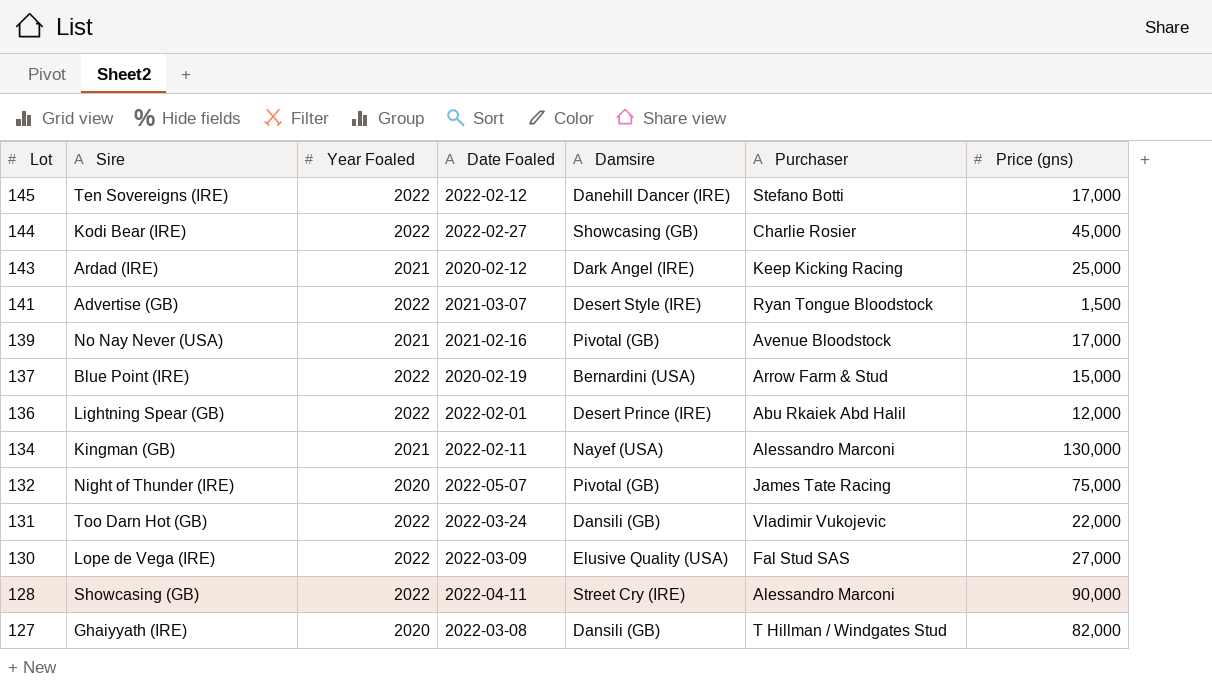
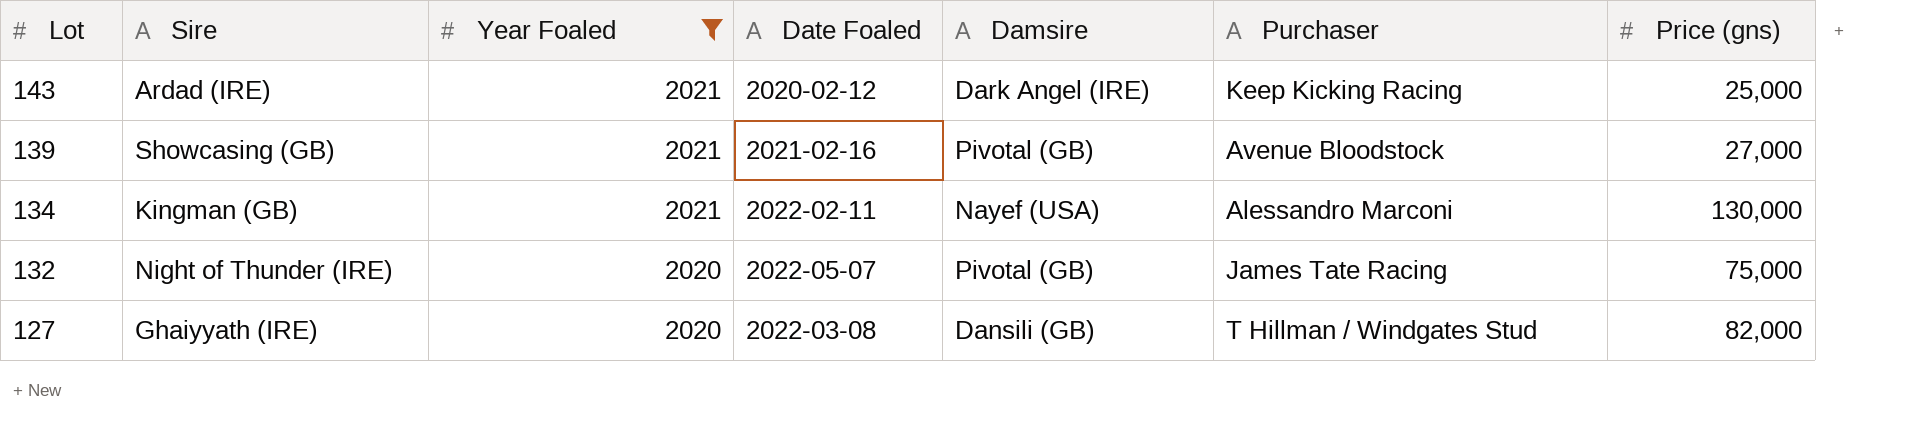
filter: none -> Year Foaled != 2022
139 | Sire: No Nay Never (USA) -> Showcasing (GB)
139 | Price (gns): 17,000 -> 27,000

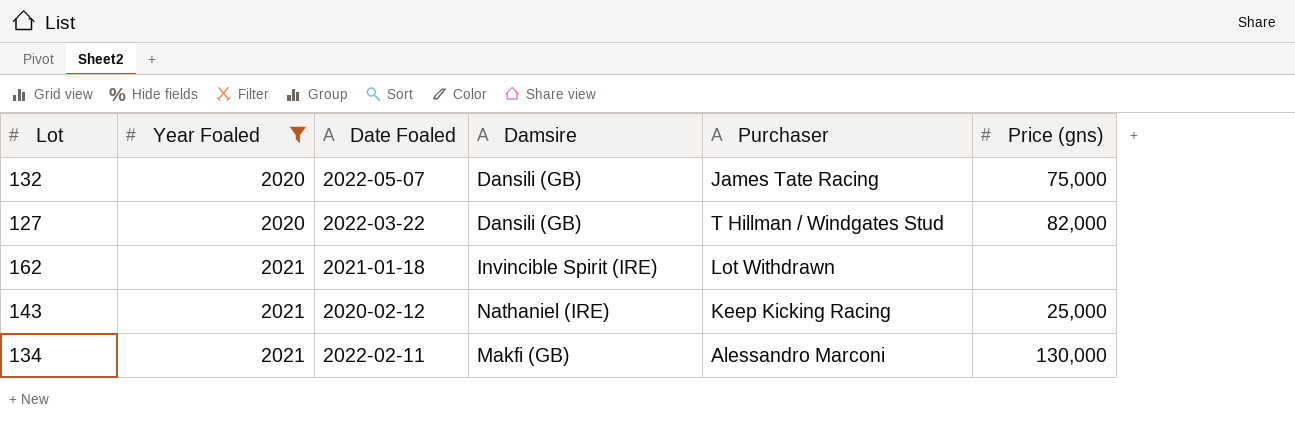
row order: Lot descending -> Year Foaled ascending
column Sire | position: 2 -> none
row 139: Showcasing (GB) | 2021 | 2021-02-16 | Pivotal (GB) | Avenue Bloodstock | 27,000 -> none
132 | Damsire: Pivotal (GB) -> Dansili (GB)
127 | Date Foaled: 2022-03-08 -> 2022-03-22
row 162: none -> 2021 | 2021-01-18 | Invincible Spirit (IRE) | Lot Withdrawn | none
143 | Damsire: Dark Angel (IRE) -> Nathaniel (IRE)
134 | Damsire: Nayef (USA) -> Makfi (GB)

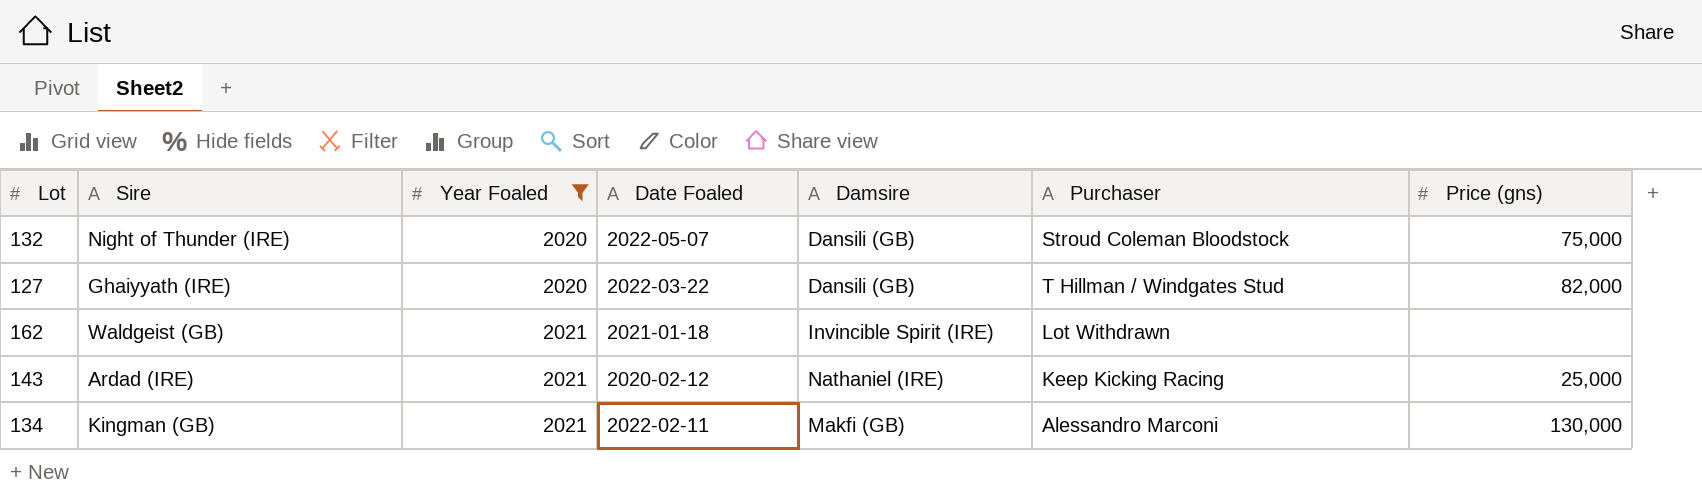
column Sire | position: none -> 2
132 | Purchaser: James Tate Racing -> Stroud Coleman Bloodstock

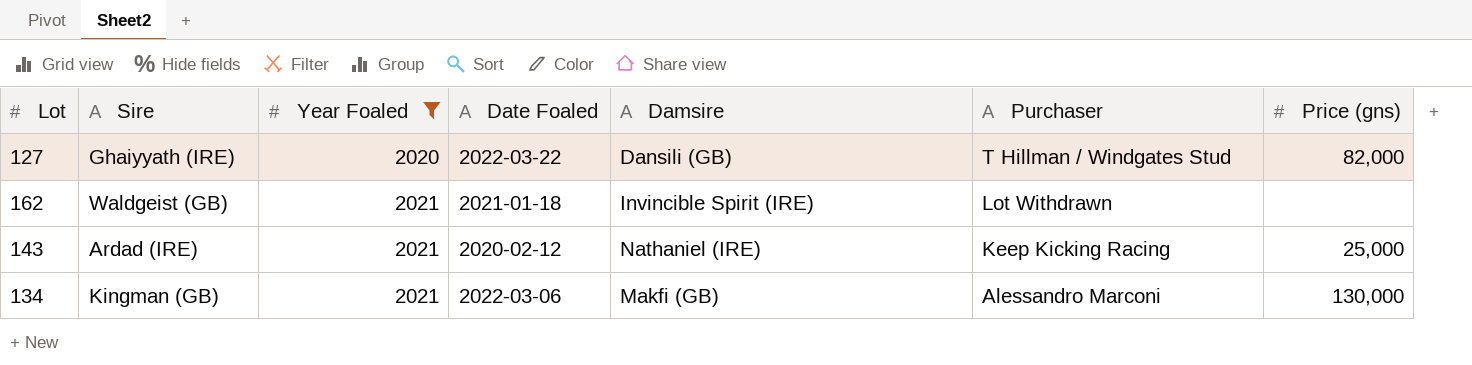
row 132: Night of Thunder (IRE) | 2020 | 2022-05-07 | Dansili (GB) | Stroud Coleman Bloodstock | 75,000 -> none
134 | Date Foaled: 2022-02-11 -> 2022-03-06

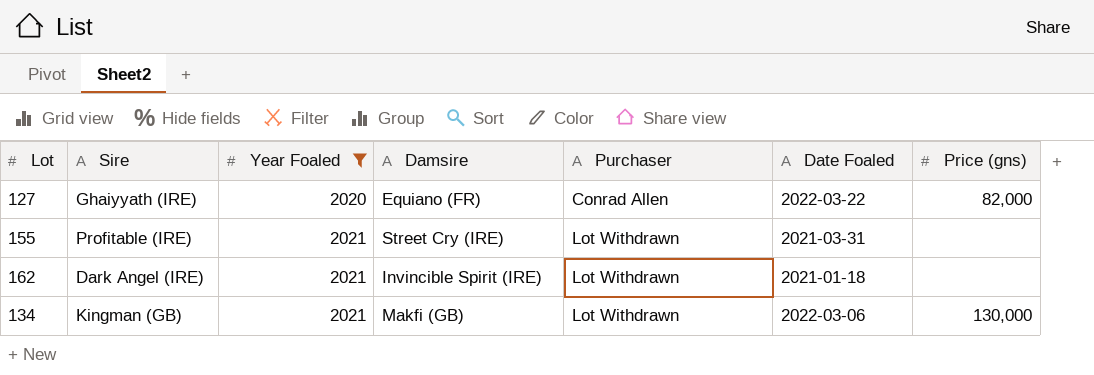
column Date Foaled | position: 4 -> 6
row 143: Ardad (IRE) | 2021 | 2020-02-12 | Nathaniel (IRE) | Keep Kicking Racing | 25,000 -> none
127 | Damsire: Dansili (GB) -> Equiano (FR)
127 | Purchaser: T Hillman / Windgates Stud -> Conrad Allen
row 155: none -> Profitable (IRE) | 2021 | Street Cry (IRE) | Lot Withdrawn | 2021-03-31 | none
162 | Sire: Waldgeist (GB) -> Dark Angel (IRE)
134 | Purchaser: Alessandro Marconi -> Lot Withdrawn

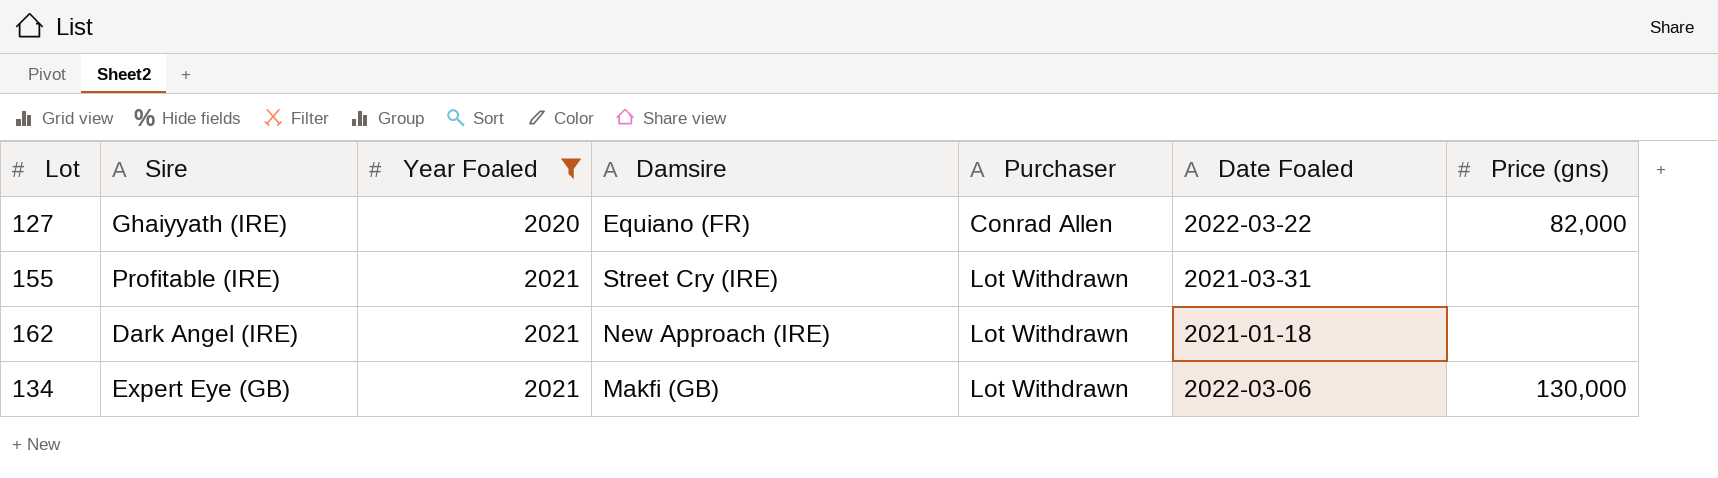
162 | Damsire: Invincible Spirit (IRE) -> New Approach (IRE)
134 | Sire: Kingman (GB) -> Expert Eye (GB)

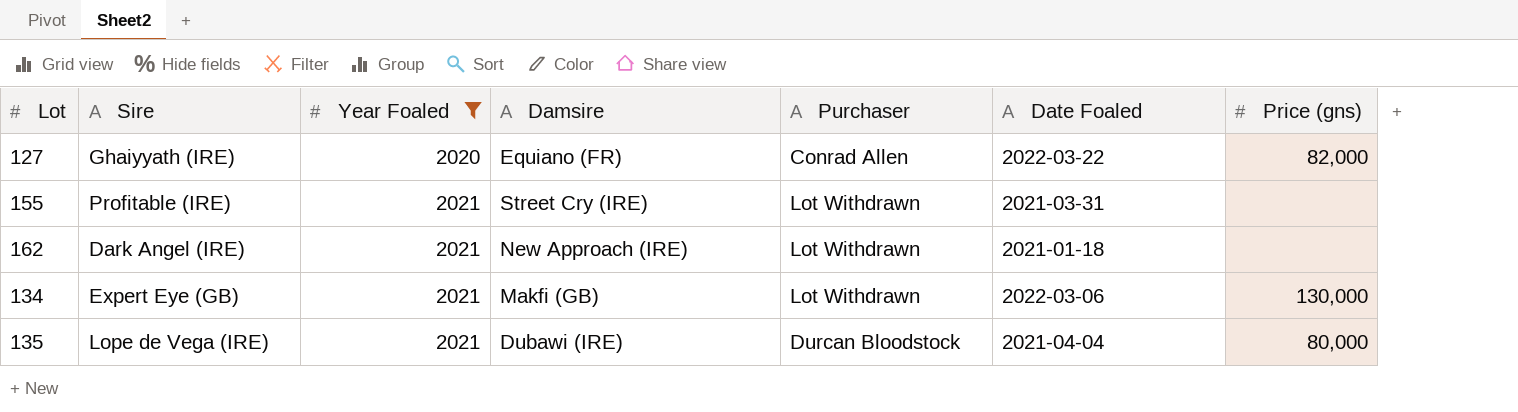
row 135: none -> Lope de Vega (IRE) | 2021 | Dubawi (IRE) | Durcan Bloodstock | 2021-04-04 | 80,000

